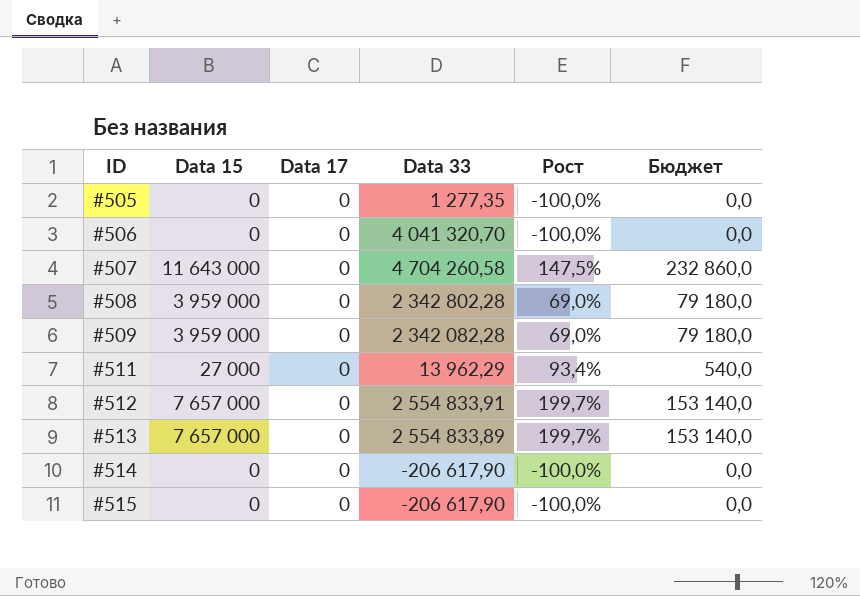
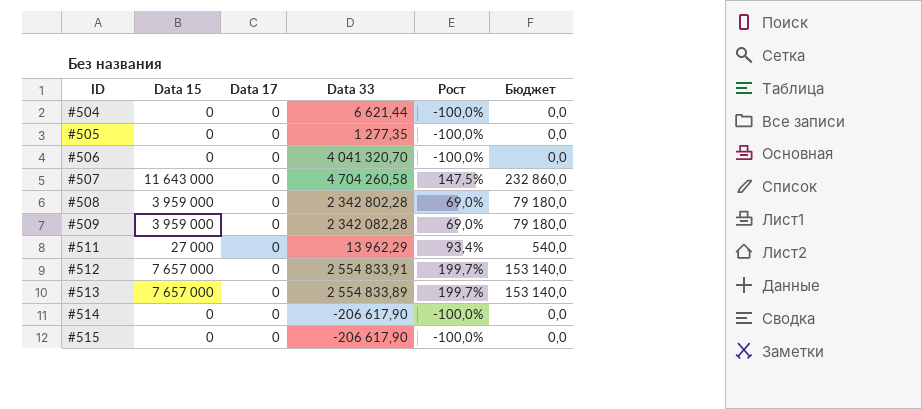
row #504: none -> 0 | 0 | 6 621,44 | -100,0% | 0,0

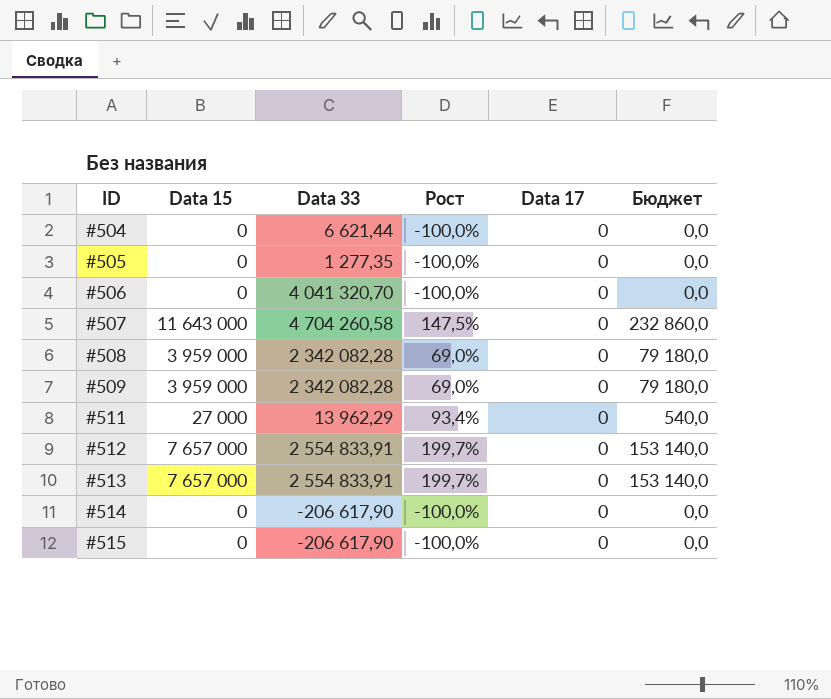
column Data 17 | position: 3 -> 5
#508 | Data 33: 2 342 802,28 -> 2 342 082,28
#513 | Data 33: 2 554 833,89 -> 2 554 833,91

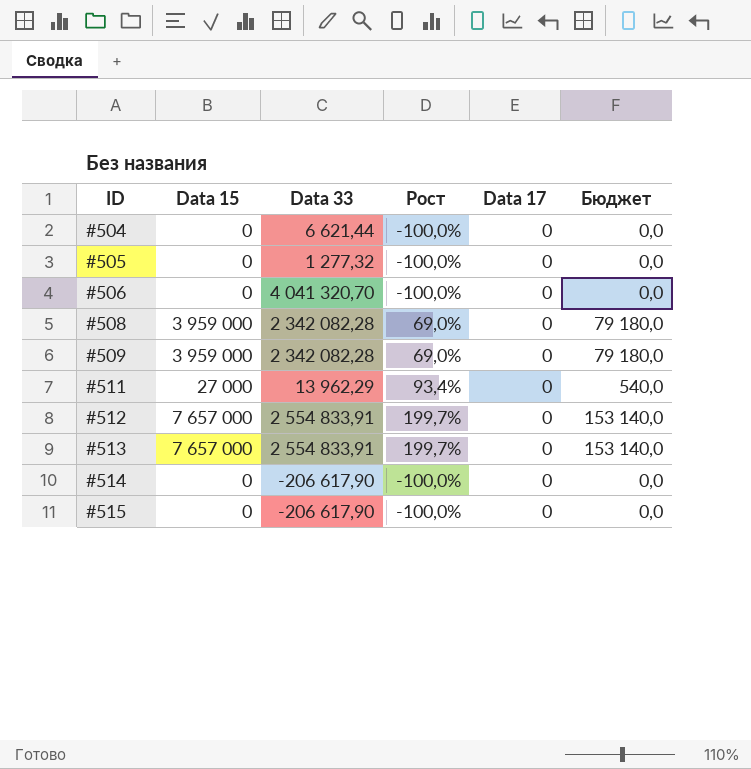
row #507: 11 643 000 | 4 704 260,58 | 147,5% | 0 | 232 860,0 -> none
#505 | Data 33: 1 277,35 -> 1 277,32

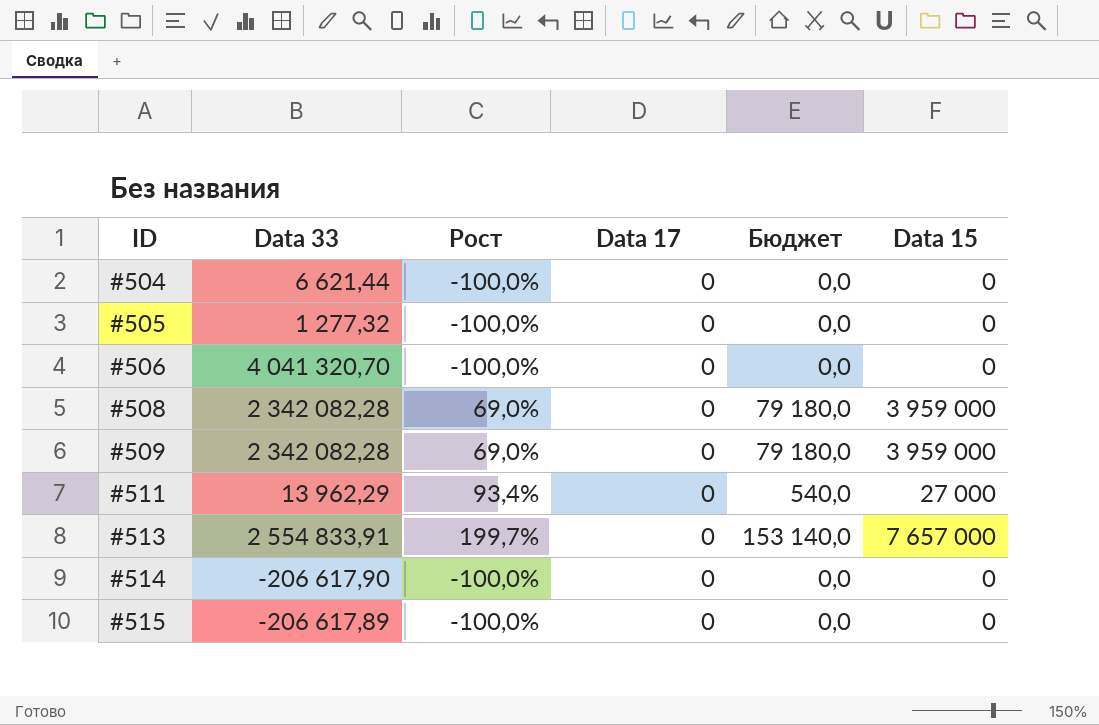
column Data 15 | position: 2 -> 6
row #512: 7 657 000 | 2 554 833,91 | 199,7% | 0 | 153 140,0 -> none
#515 | Data 33: -206 617,90 -> -206 617,89

